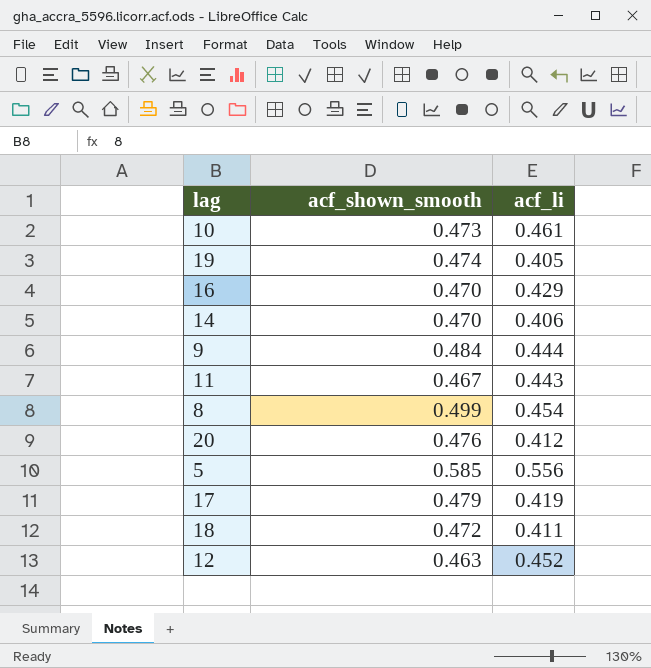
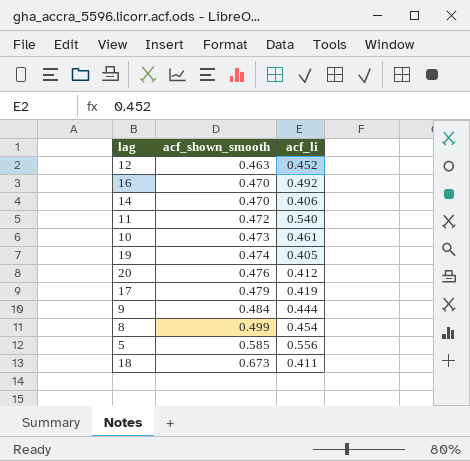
row order: none -> acf_shown_smooth ascending
16 | acf_li: 0.429 -> 0.492
11 | acf_shown_smooth: 0.467 -> 0.472
11 | acf_li: 0.443 -> 0.540
18 | acf_shown_smooth: 0.472 -> 0.673

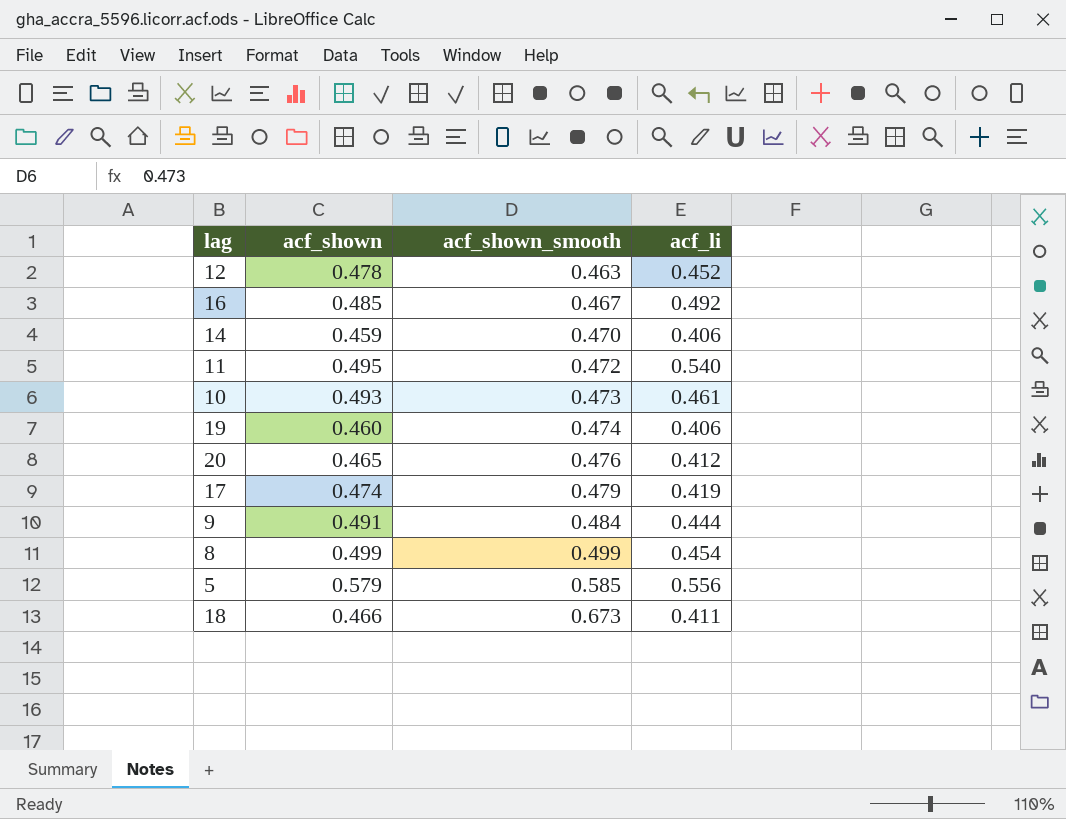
column acf_shown | position: none -> 2
16 | acf_shown_smooth: 0.470 -> 0.467
19 | acf_li: 0.405 -> 0.406

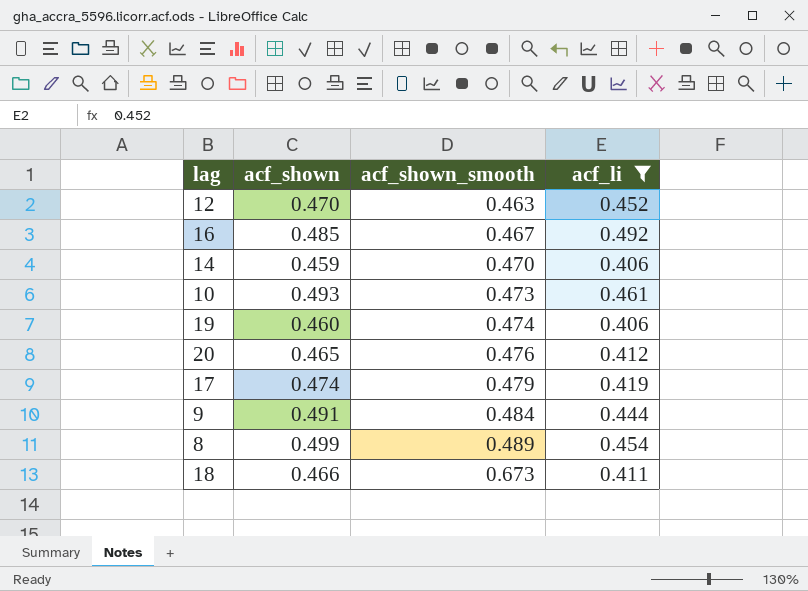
filter: none -> acf_li <= 0.492
12 | acf_shown: 0.478 -> 0.470
8 | acf_shown_smooth: 0.499 -> 0.489

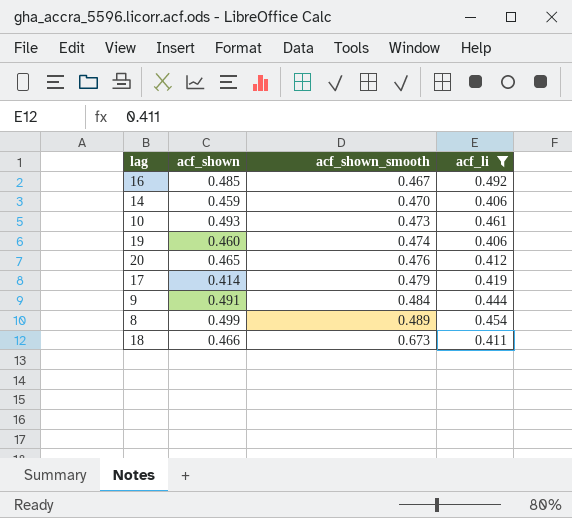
row 12: 0.470 | 0.463 | 0.452 -> none
17 | acf_shown: 0.474 -> 0.414

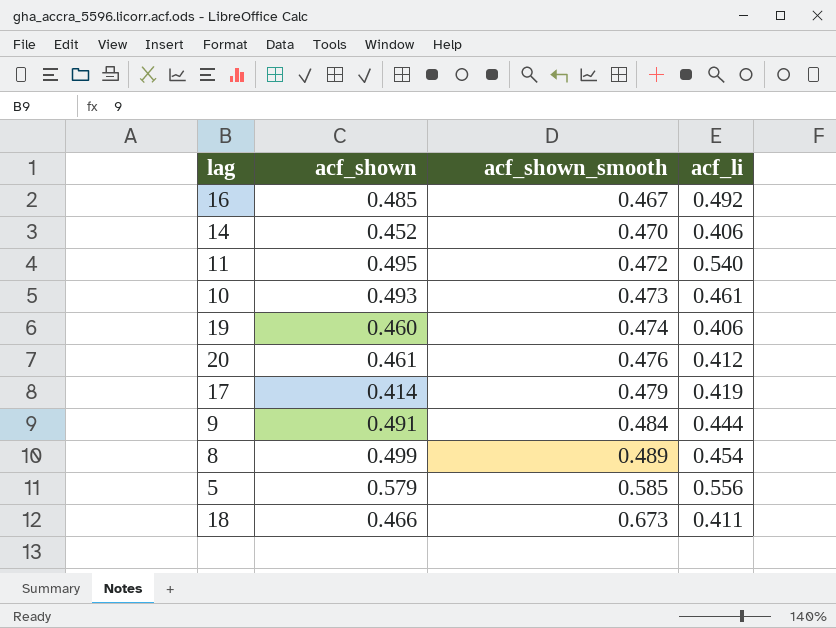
filter: acf_li <= 0.492 -> none
14 | acf_shown: 0.459 -> 0.452
20 | acf_shown: 0.465 -> 0.461

